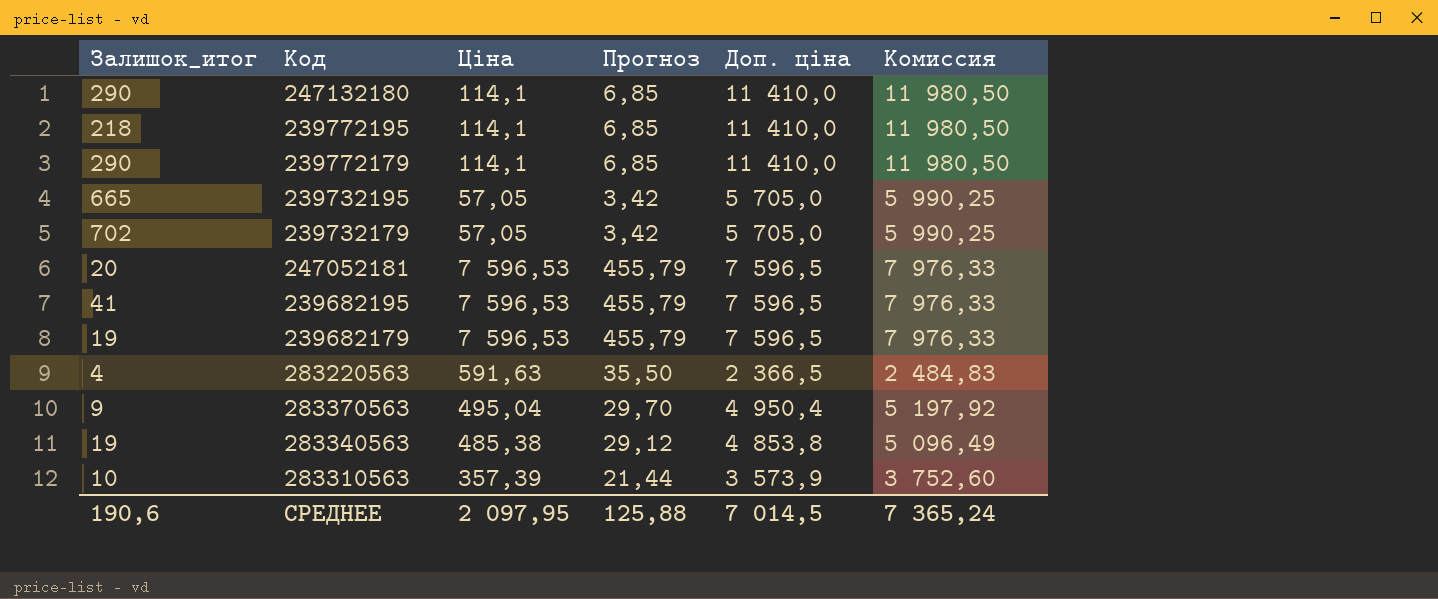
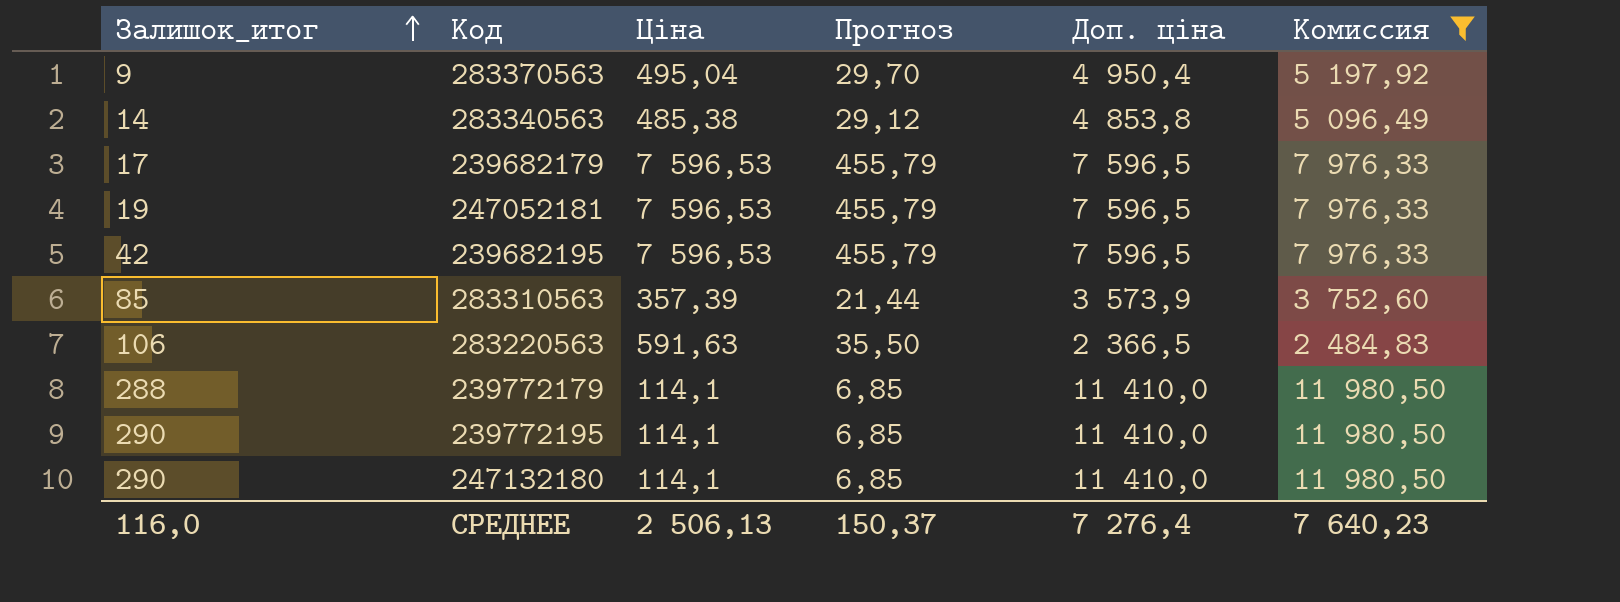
filter: none -> Комиссия != 5 990,25
row order: none -> Залишок_итог ascending
283340563 | Залишок_итог: 19 -> 14
239682179 | Залишок_итог: 19 -> 17
247052181 | Залишок_итог: 20 -> 19
239682195 | Залишок_итог: 41 -> 42
283310563 | Залишок_итог: 10 -> 85
283220563 | Залишок_итог: 4 -> 106
239772179 | Залишок_итог: 290 -> 288
239772195 | Залишок_итог: 218 -> 290
СРЕДНЕЕ | Залишок_итог: 190,6 -> 116,0
СРЕДНЕЕ | Ціна: 2 097,95 -> 2 506,13
СРЕДНЕЕ | Прогноз: 125,88 -> 150,37
СРЕДНЕЕ | Доп. ціна: 7 014,5 -> 7 276,4
СРЕДНЕЕ | Комиссия: 7 365,24 -> 7 640,23

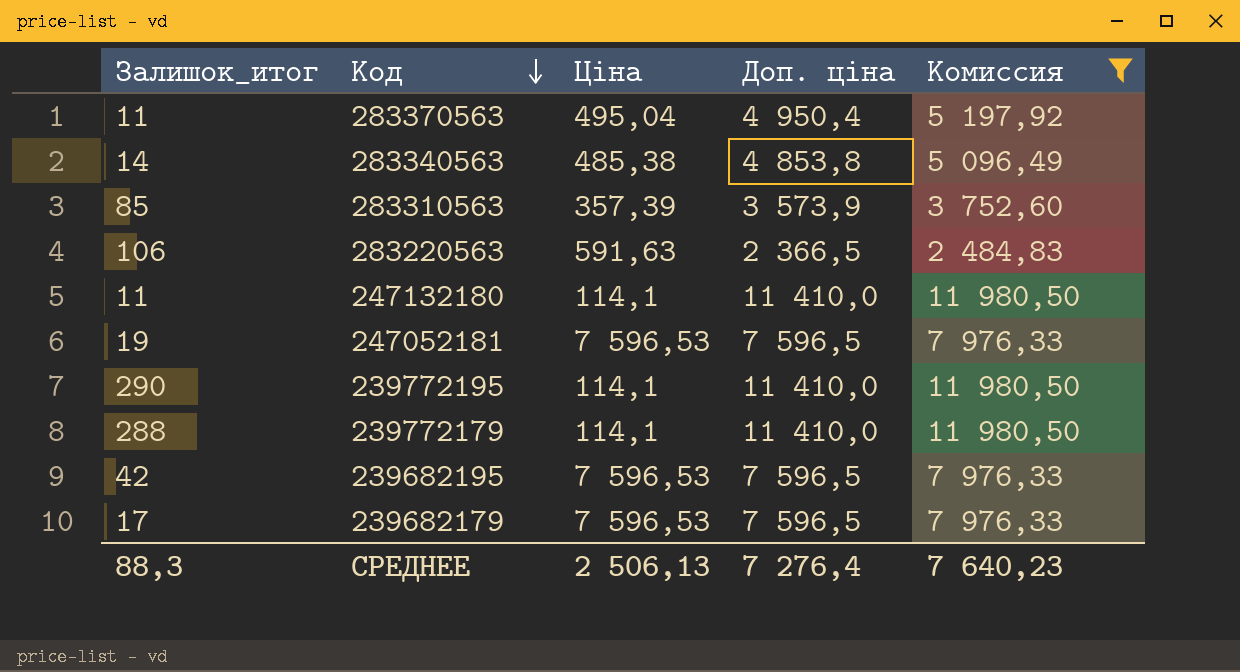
row order: Залишок_итог ascending -> Код descending
column Прогноз | formula: [Ціна] * 0,06 -> none
283370563 | Залишок_итог: 9 -> 11
247132180 | Залишок_итог: 290 -> 11
СРЕДНЕЕ | Залишок_итог: 116,0 -> 88,3

